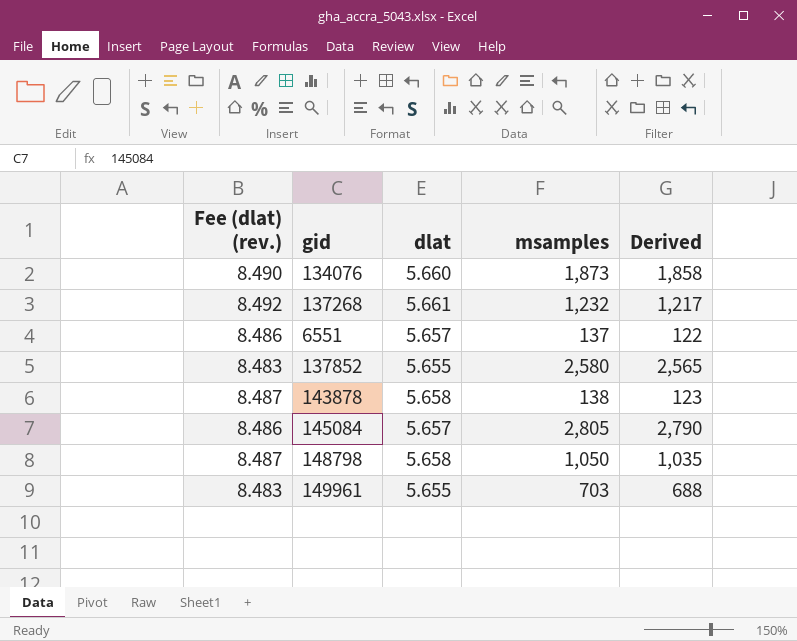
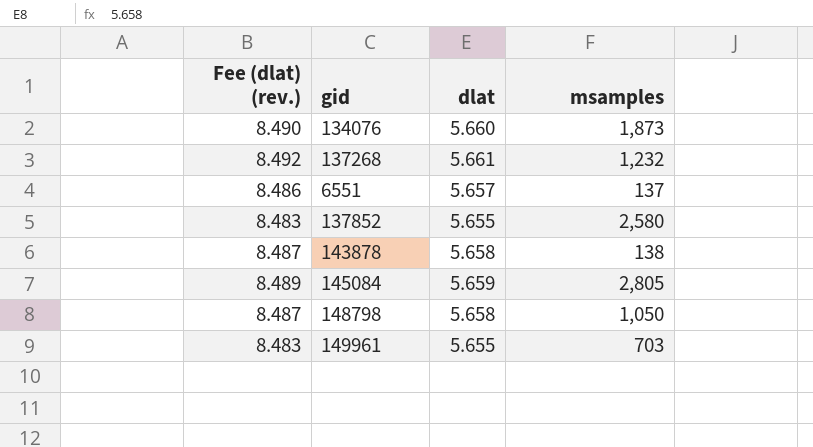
column Derived | formula: [msamples] - 15 -> none
145084 | Fee (dlat) (rev.): 8.486 -> 8.489
145084 | dlat: 5.657 -> 5.659

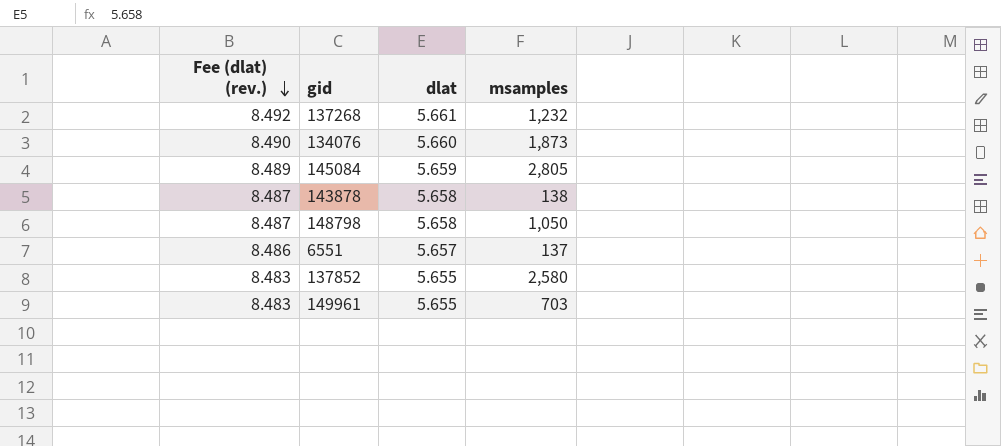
row order: none -> Fee (dlat) (rev.) descending

